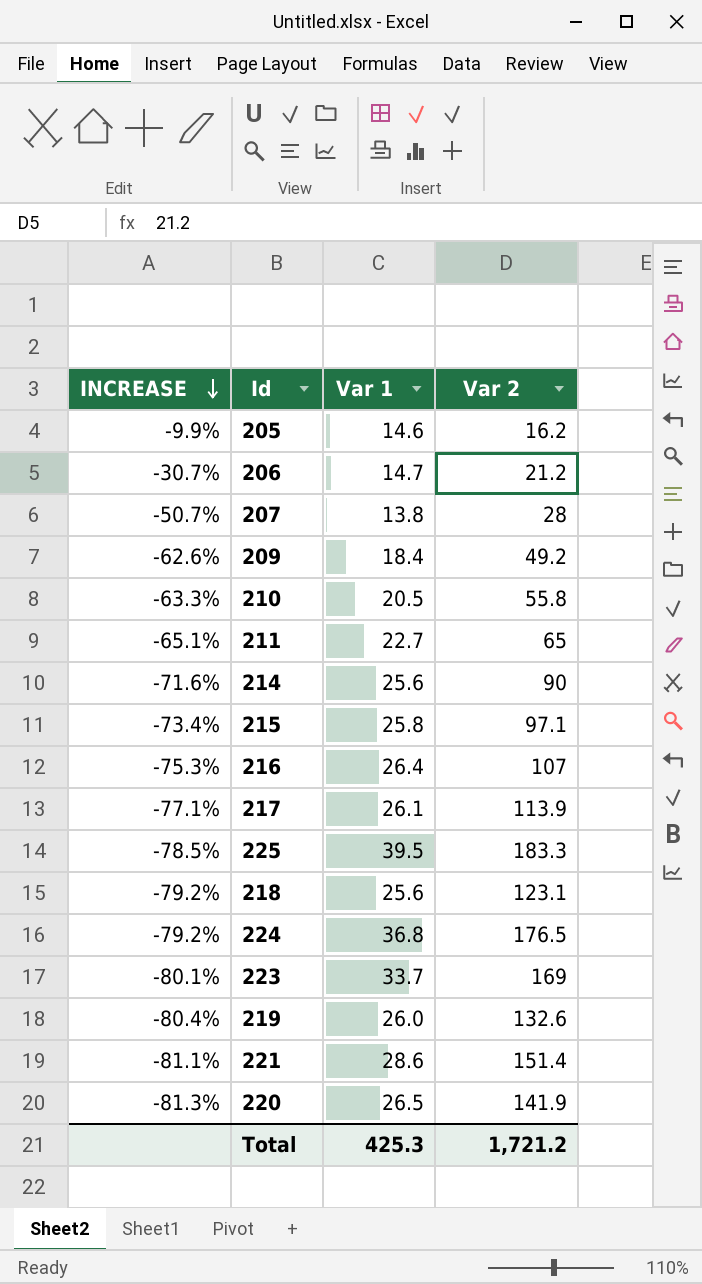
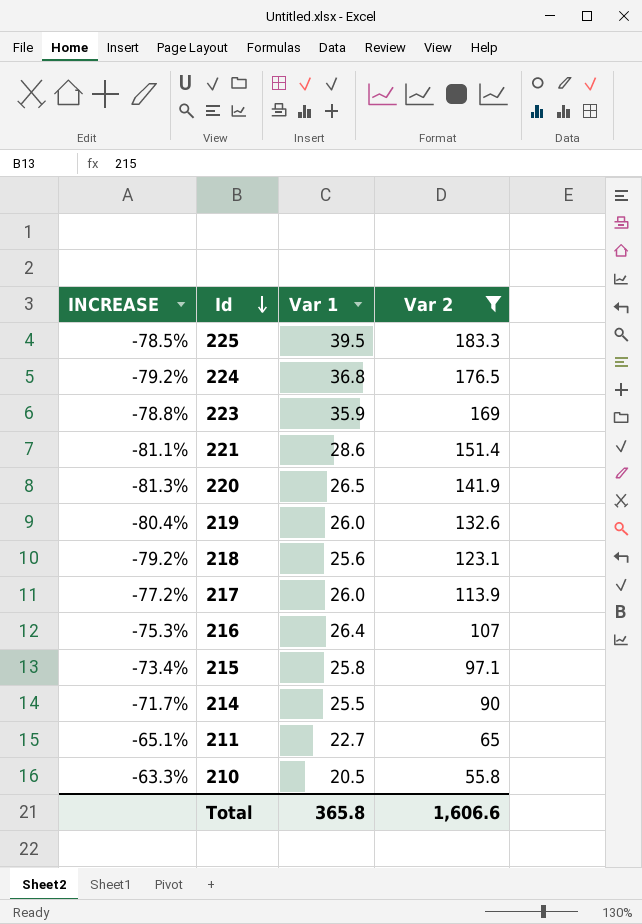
filter: none -> Var 2 >= 55.8
row order: INCREASE descending -> Id descending
223 | INCREASE: -80.1% -> -78.8%
223 | Var 1: 33.7 -> 35.9
217 | INCREASE: -77.1% -> -77.2%
217 | Var 1: 26.1 -> 26.0
214 | INCREASE: -71.6% -> -71.7%
214 | Var 1: 25.6 -> 25.5
Total | Var 1: 425.3 -> 365.8
Total | Var 2: 1,721.2 -> 1,606.6

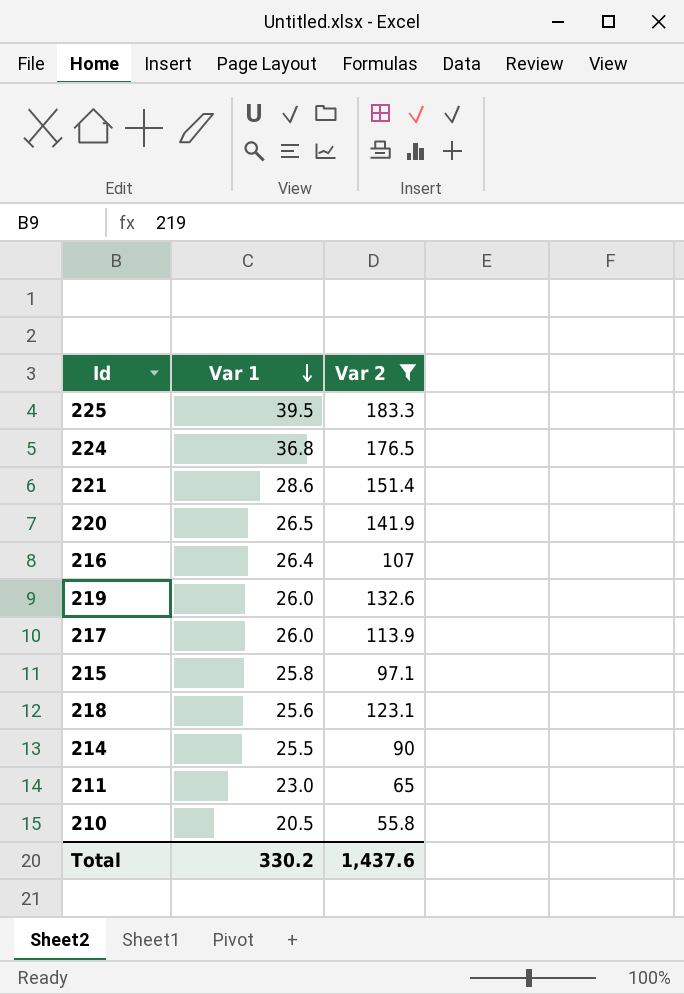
row order: Id descending -> Var 1 descending
column INCREASE | formula: ([Var 1] - [Var 2]) / [Var 2] -> none
row 223: -78.8% | 35.9 | 169 -> none
211 | Var 1: 22.7 -> 23.0
Total | Var 1: 365.8 -> 330.2
Total | Var 2: 1,606.6 -> 1,437.6

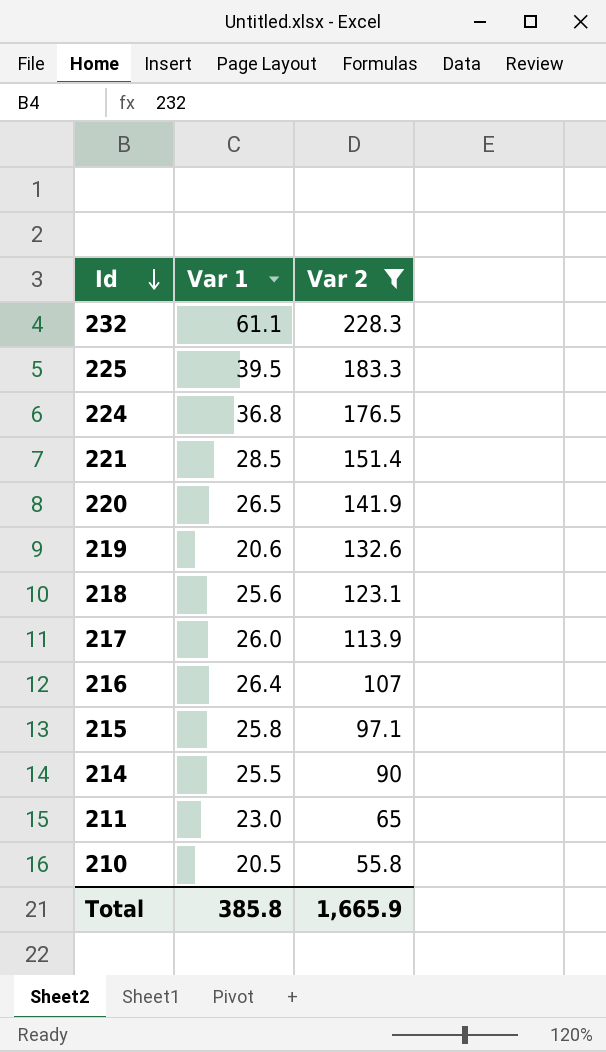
row order: Var 1 descending -> Id descending
row 232: none -> 61.1 | 228.3
221 | Var 1: 28.6 -> 28.5
219 | Var 1: 26.0 -> 20.6
Total | Var 1: 330.2 -> 385.8
Total | Var 2: 1,437.6 -> 1,665.9

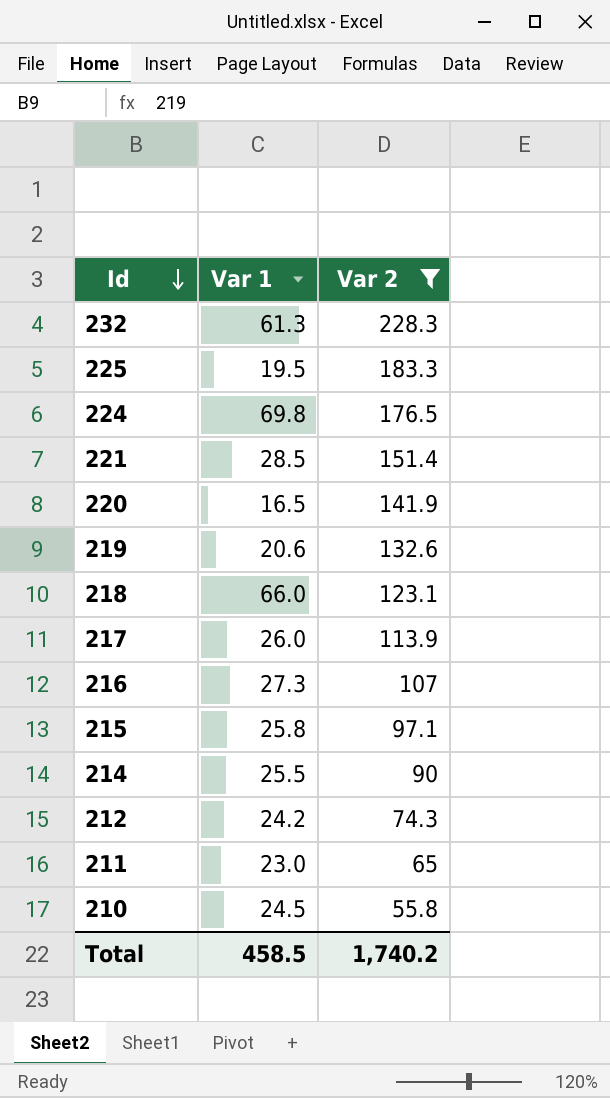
232 | Var 1: 61.1 -> 61.3
225 | Var 1: 39.5 -> 19.5
224 | Var 1: 36.8 -> 69.8
220 | Var 1: 26.5 -> 16.5
218 | Var 1: 25.6 -> 66.0
216 | Var 1: 26.4 -> 27.3
row 212: none -> 24.2 | 74.3
210 | Var 1: 20.5 -> 24.5
Total | Var 1: 385.8 -> 458.5
Total | Var 2: 1,665.9 -> 1,740.2

